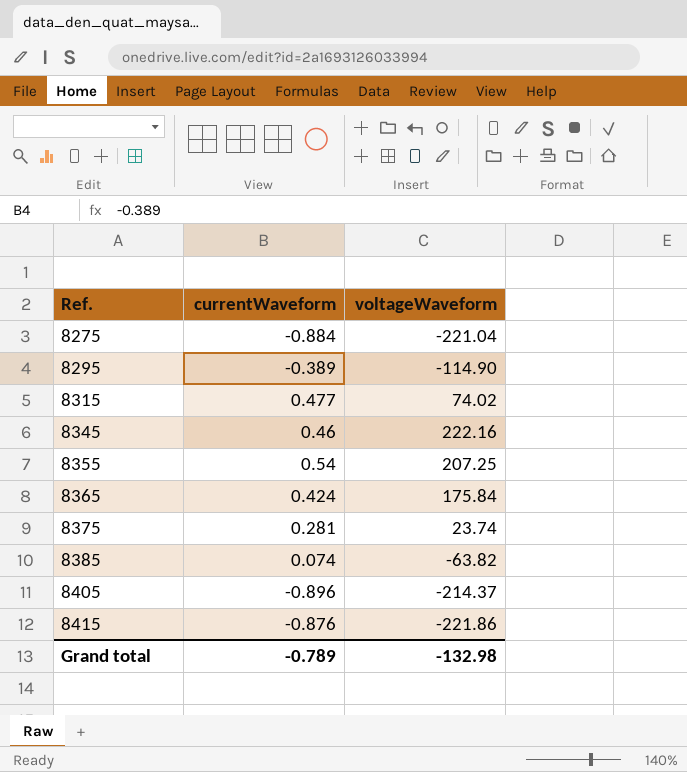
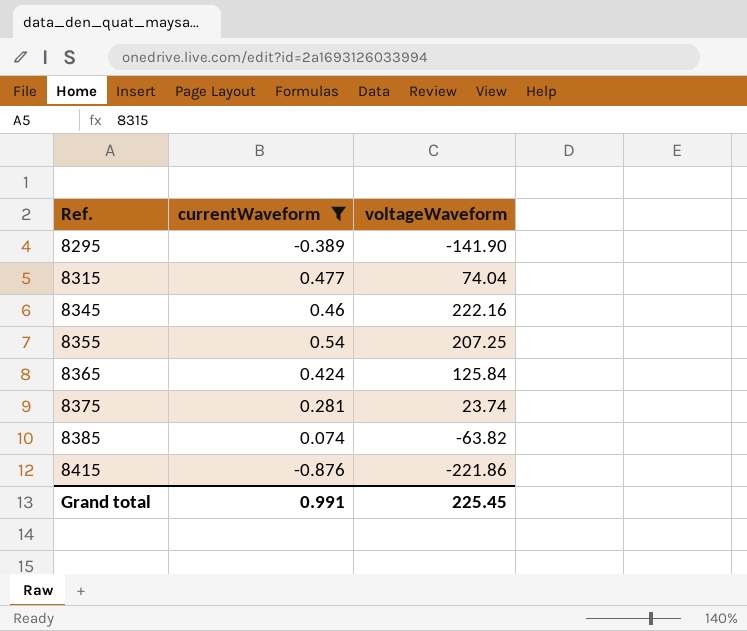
filter: none -> currentWaveform >= -0.876
8295 | voltageWaveform: -114.90 -> -141.90
8315 | voltageWaveform: 74.02 -> 74.04
8365 | voltageWaveform: 175.84 -> 125.84
Grand total | currentWaveform: -0.789 -> 0.991
Grand total | voltageWaveform: -132.98 -> 225.45

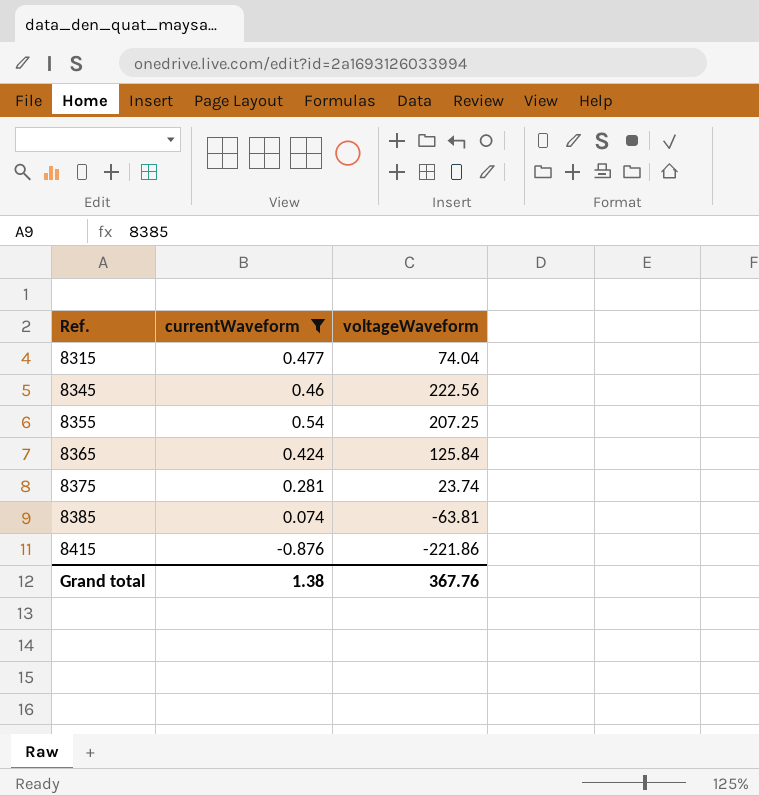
row 8295: -0.389 | -141.90 -> none
8345 | voltageWaveform: 222.16 -> 222.56
8385 | voltageWaveform: -63.82 -> -63.81
Grand total | currentWaveform: 0.991 -> 1.38
Grand total | voltageWaveform: 225.45 -> 367.76

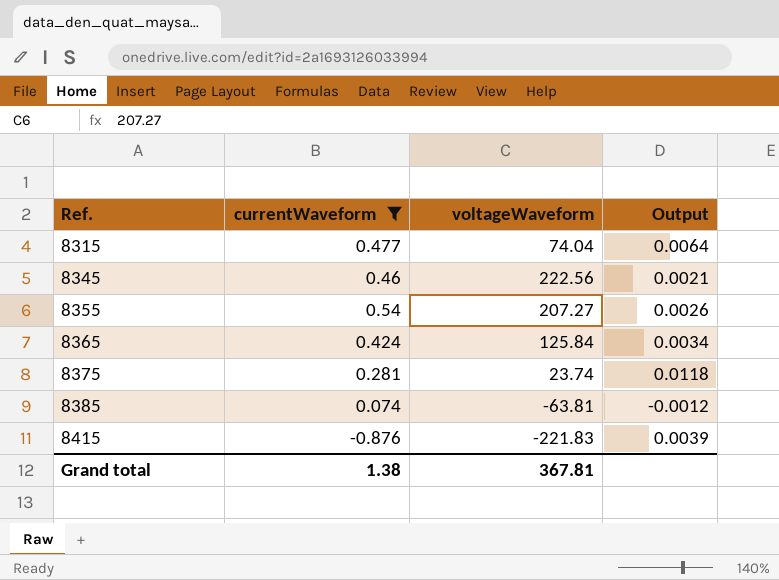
column Output | formula: none -> [currentWaveform] / [voltageWaveform]
8355 | voltageWaveform: 207.25 -> 207.27
8415 | voltageWaveform: -221.86 -> -221.83
Grand total | voltageWaveform: 367.76 -> 367.81

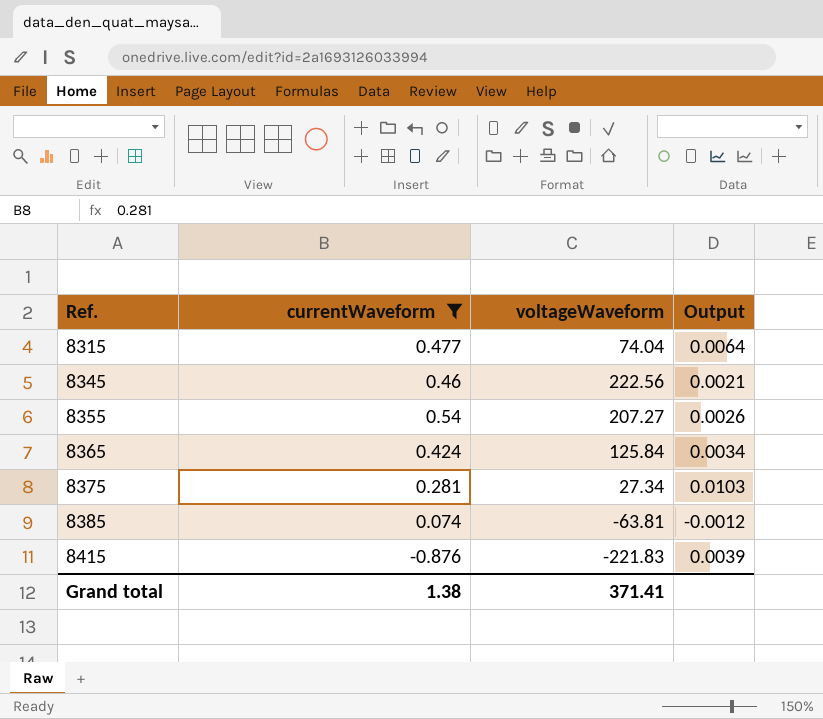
8375 | voltageWaveform: 23.74 -> 27.34
8375 | Output: 0.0118 -> 0.0103
Grand total | voltageWaveform: 367.81 -> 371.41

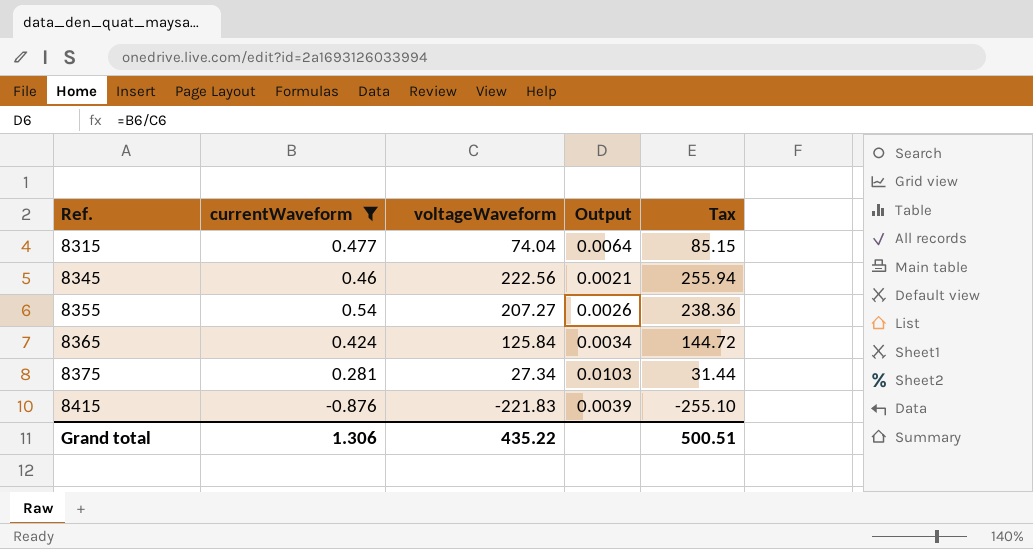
column Tax | formula: none -> [voltageWaveform] * 1.15
row 8385: 0.074 | -63.81 | -0.0012 -> none
Grand total | currentWaveform: 1.38 -> 1.306
Grand total | voltageWaveform: 371.41 -> 435.22

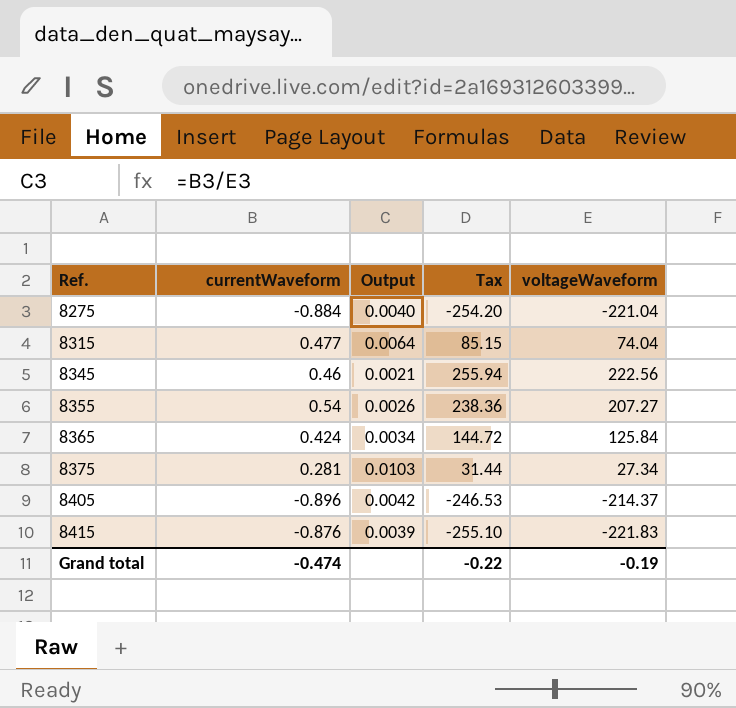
filter: currentWaveform >= -0.876 -> none
column voltageWaveform | position: 3 -> 5
Grand total | currentWaveform: 1.306 -> -0.474
Grand total | Tax: 500.51 -> -0.22
Grand total | voltageWaveform: 435.22 -> -0.19

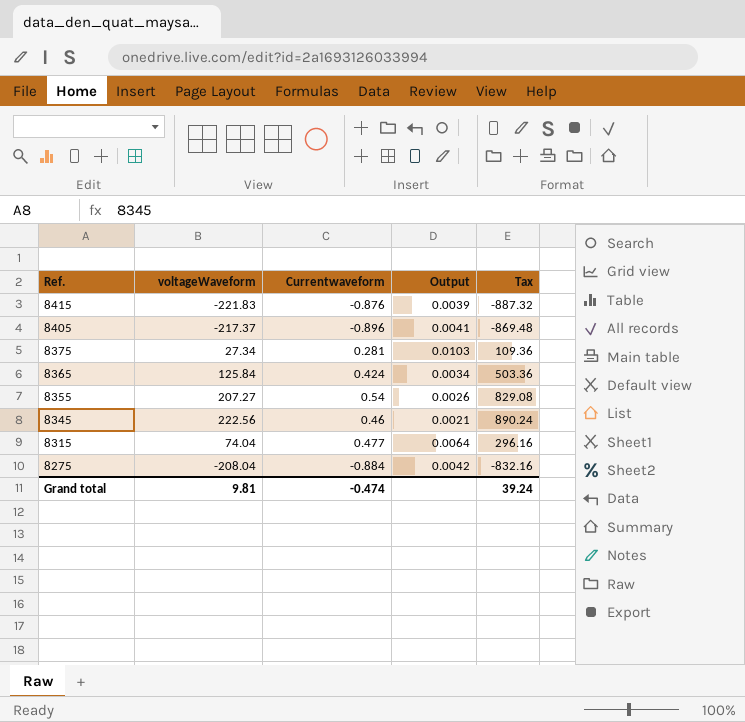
row order: Ref. ascending -> Ref. descending
column voltageWaveform | position: 5 -> 2
column name: currentWaveform -> Currentwaveform
column Tax | formula: [voltageWaveform] * 1.15 -> [voltageWaveform] * 4
8405 | voltageWaveform: -214.37 -> -217.37
8405 | Output: 0.0042 -> 0.0041
8275 | voltageWaveform: -221.04 -> -208.04
8275 | Output: 0.0040 -> 0.0042
Grand total | voltageWaveform: -0.19 -> 9.81
Grand total | Tax: -0.22 -> 39.24

